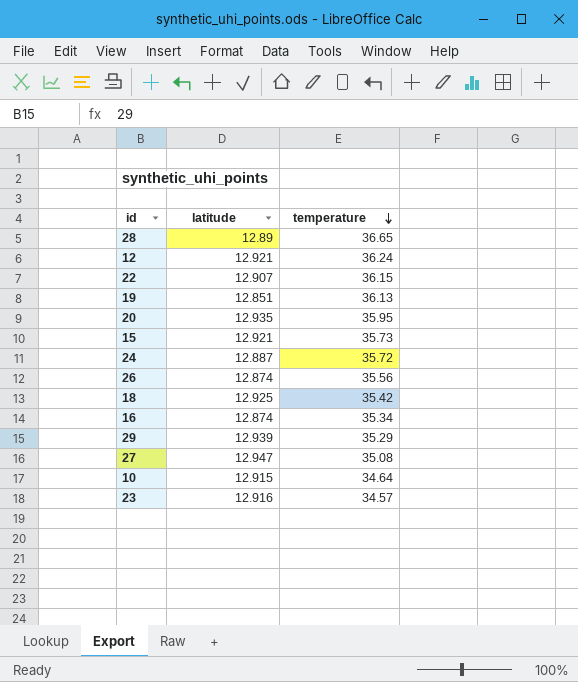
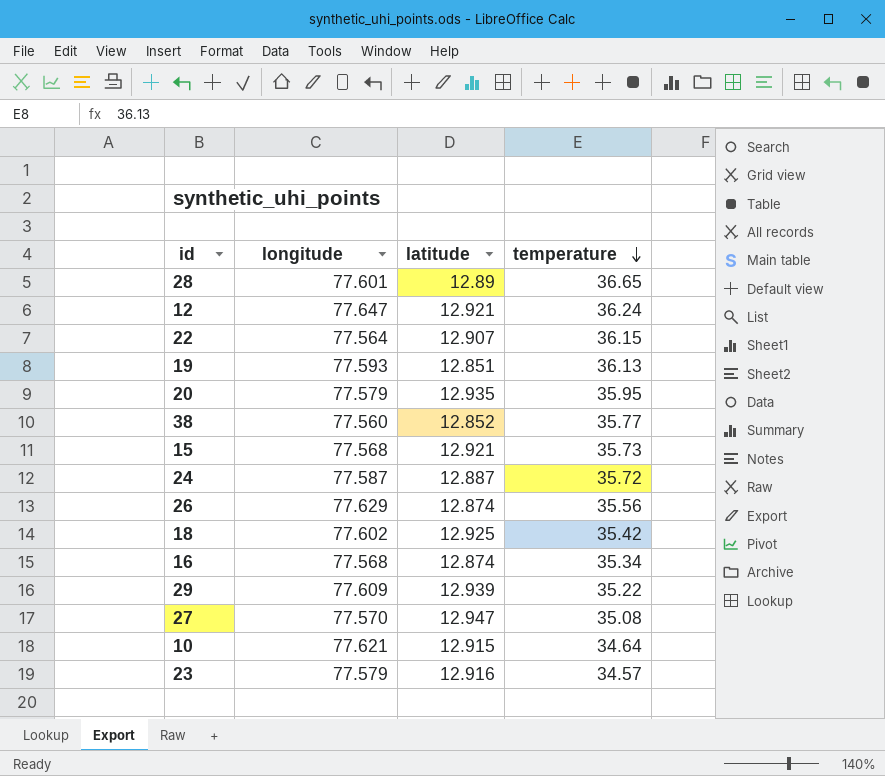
column longitude | position: none -> 2
row 38: none -> 77.560 | 12.852 | 35.77
29 | temperature: 35.29 -> 35.22

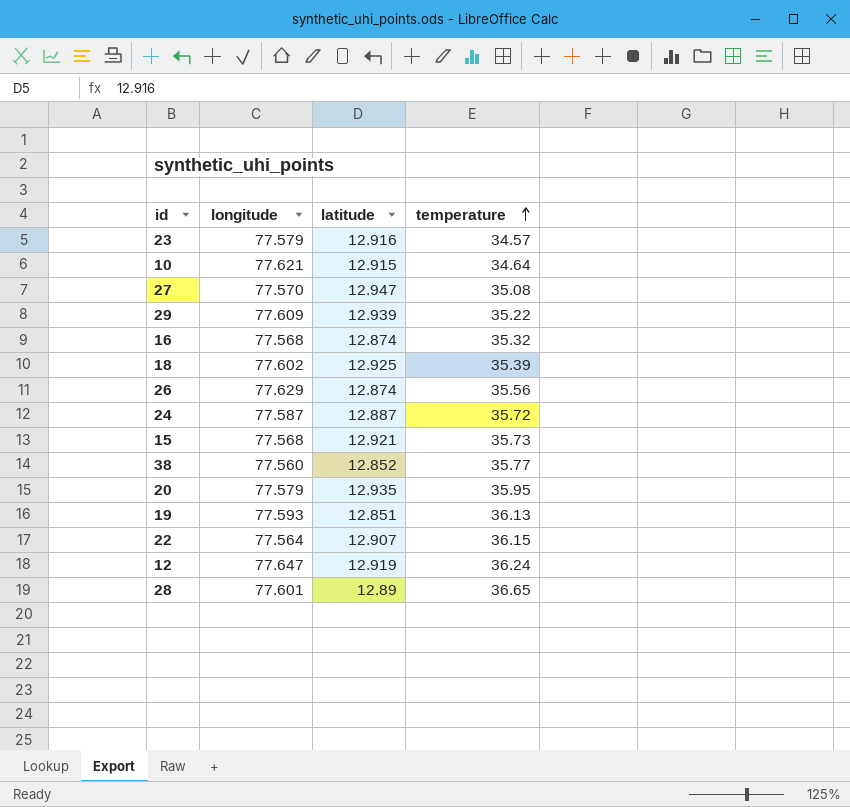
row order: temperature descending -> temperature ascending
16 | temperature: 35.34 -> 35.32
18 | temperature: 35.42 -> 35.39
12 | latitude: 12.921 -> 12.919

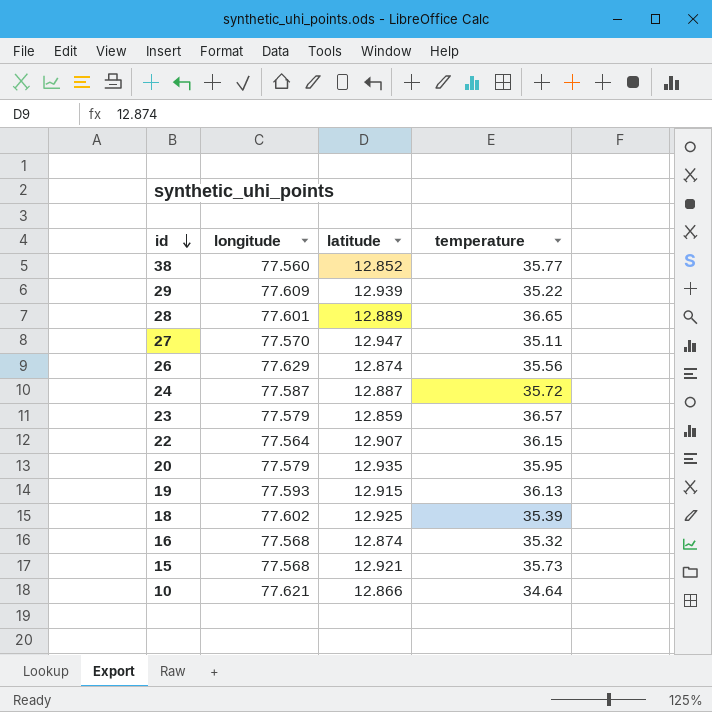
row order: temperature ascending -> id descending
row 12: 77.647 | 12.919 | 36.24 -> none
28 | latitude: 12.89 -> 12.889
27 | temperature: 35.08 -> 35.11
23 | latitude: 12.916 -> 12.859
23 | temperature: 34.57 -> 36.57
19 | latitude: 12.851 -> 12.915
10 | latitude: 12.915 -> 12.866

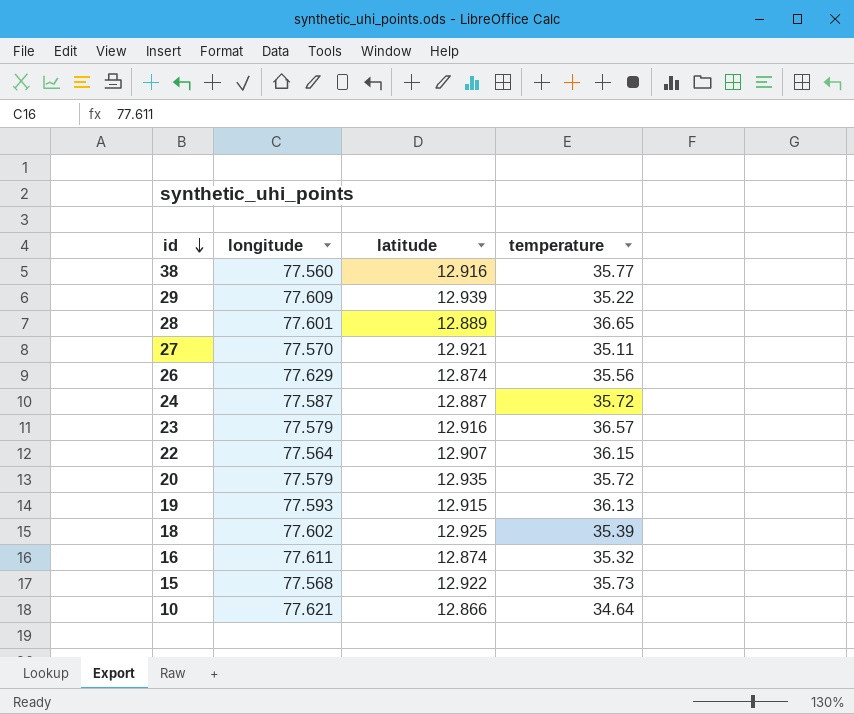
38 | latitude: 12.852 -> 12.916
27 | latitude: 12.947 -> 12.921
23 | latitude: 12.859 -> 12.916
20 | temperature: 35.95 -> 35.72
16 | longitude: 77.568 -> 77.611
15 | latitude: 12.921 -> 12.922

